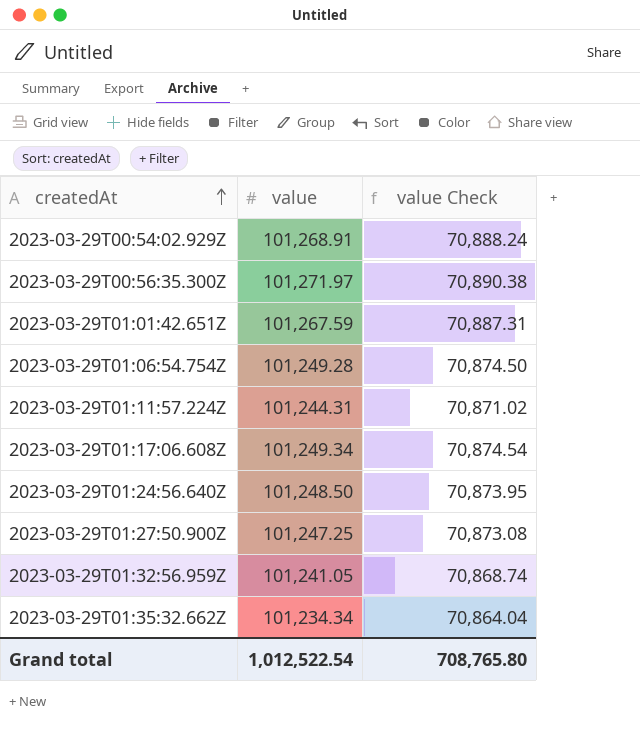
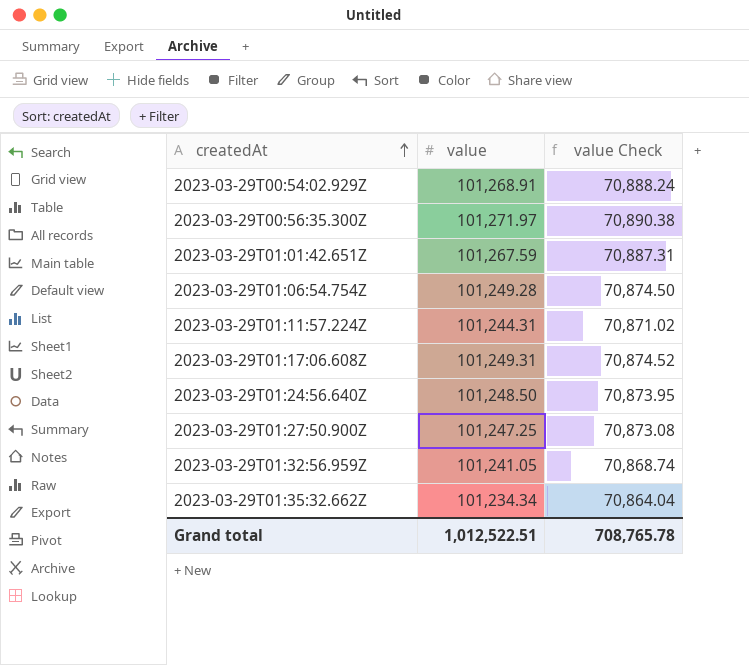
2023-03-29T01:17:06.608Z | value: 101,249.34 -> 101,249.31
2023-03-29T01:17:06.608Z | value Check: 70,874.54 -> 70,874.52
Grand total | value: 1,012,522.54 -> 1,012,522.51
Grand total | value Check: 708,765.80 -> 708,765.78

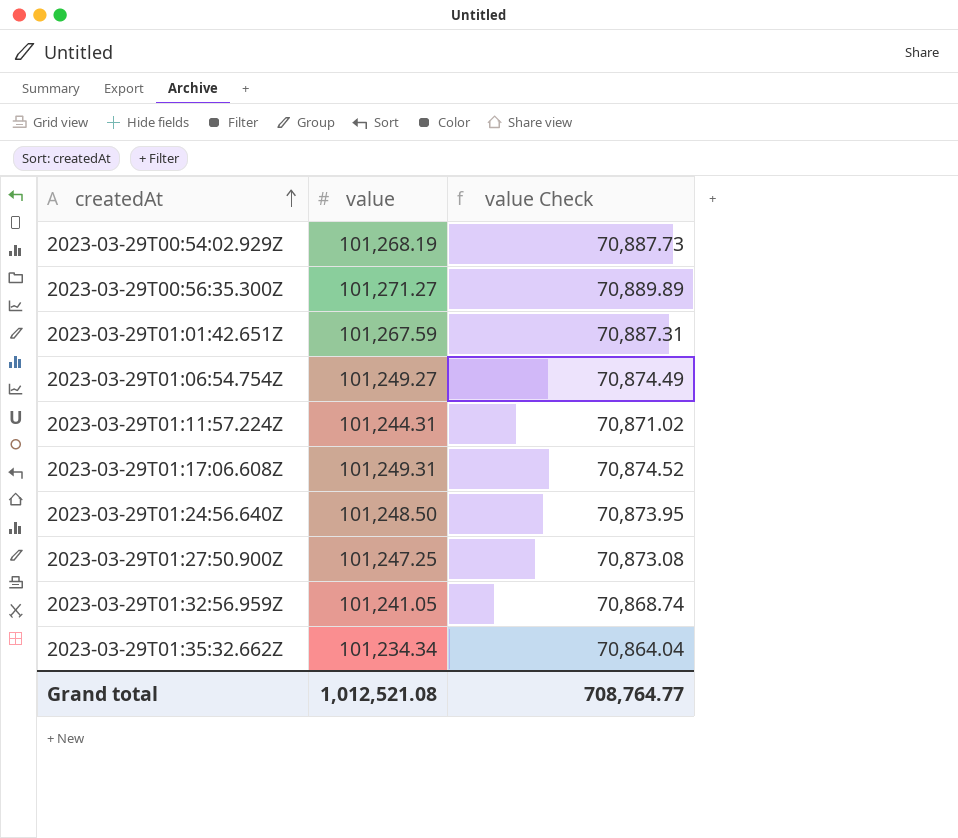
2023-03-29T00:54:02.929Z | value: 101,268.91 -> 101,268.19
2023-03-29T00:54:02.929Z | value Check: 70,888.24 -> 70,887.73
2023-03-29T00:56:35.300Z | value: 101,271.97 -> 101,271.27
2023-03-29T00:56:35.300Z | value Check: 70,890.38 -> 70,889.89
2023-03-29T01:06:54.754Z | value: 101,249.28 -> 101,249.27
2023-03-29T01:06:54.754Z | value Check: 70,874.50 -> 70,874.49
Grand total | value: 1,012,522.51 -> 1,012,521.08
Grand total | value Check: 708,765.78 -> 708,764.77

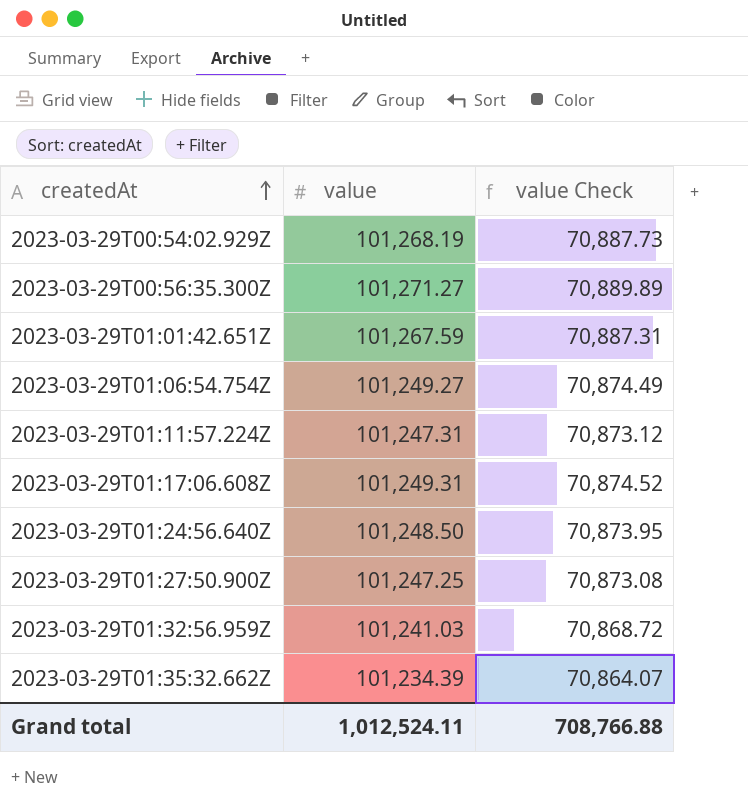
2023-03-29T01:11:57.224Z | value: 101,244.31 -> 101,247.31
2023-03-29T01:11:57.224Z | value Check: 70,871.02 -> 70,873.12
2023-03-29T01:32:56.959Z | value: 101,241.05 -> 101,241.03
2023-03-29T01:32:56.959Z | value Check: 70,868.74 -> 70,868.72
2023-03-29T01:35:32.662Z | value: 101,234.34 -> 101,234.39
2023-03-29T01:35:32.662Z | value Check: 70,864.04 -> 70,864.07
Grand total | value: 1,012,521.08 -> 1,012,524.11
Grand total | value Check: 708,764.77 -> 708,766.88

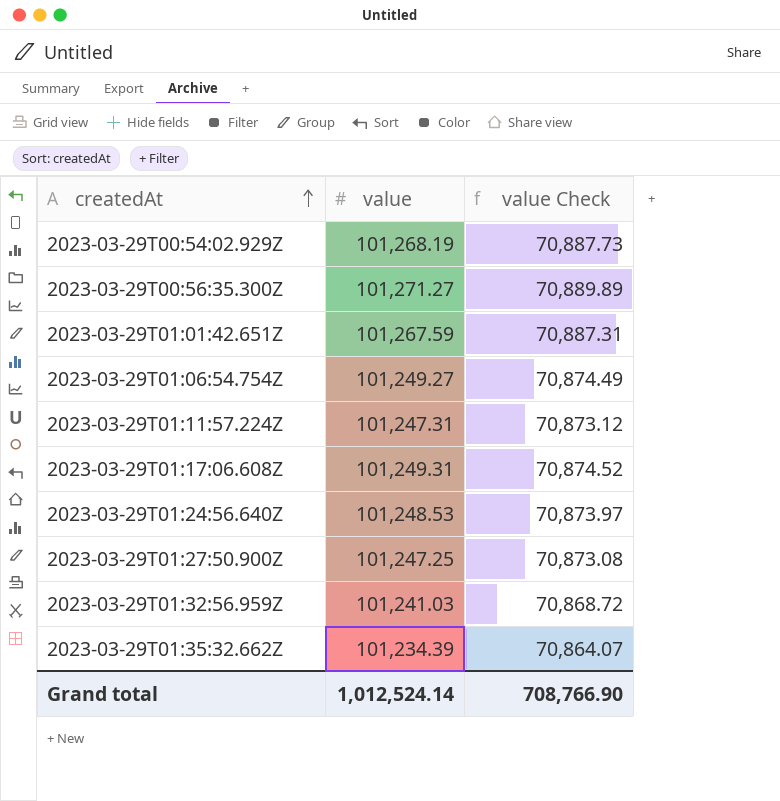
2023-03-29T01:24:56.640Z | value: 101,248.50 -> 101,248.53
2023-03-29T01:24:56.640Z | value Check: 70,873.95 -> 70,873.97
Grand total | value: 1,012,524.11 -> 1,012,524.14
Grand total | value Check: 708,766.88 -> 708,766.90

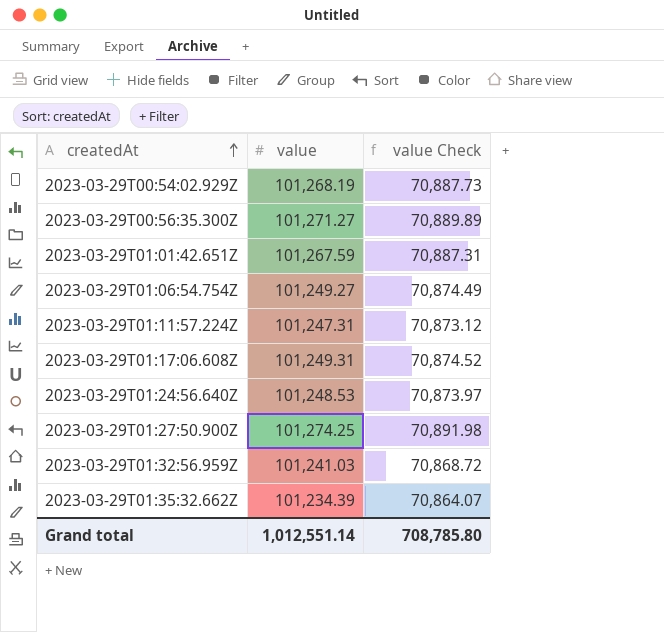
2023-03-29T01:27:50.900Z | value: 101,247.25 -> 101,274.25
2023-03-29T01:27:50.900Z | value Check: 70,873.08 -> 70,891.98
Grand total | value: 1,012,524.14 -> 1,012,551.14
Grand total | value Check: 708,766.90 -> 708,785.80

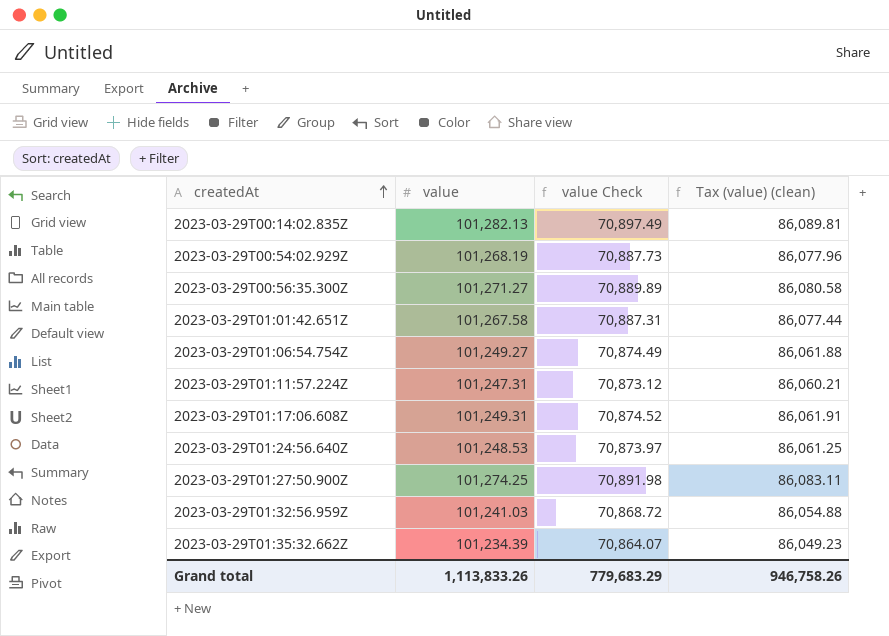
column Tax (value) (clean) | formula: none -> [value] * 0.85
row 2023-03-29T00:14:02.835Z: none -> 101,282.13 | 70,897.49 | 86,089.81
2023-03-29T01:01:42.651Z | value: 101,267.59 -> 101,267.58
Grand total | value: 1,012,551.14 -> 1,113,833.26
Grand total | value Check: 708,785.80 -> 779,683.29

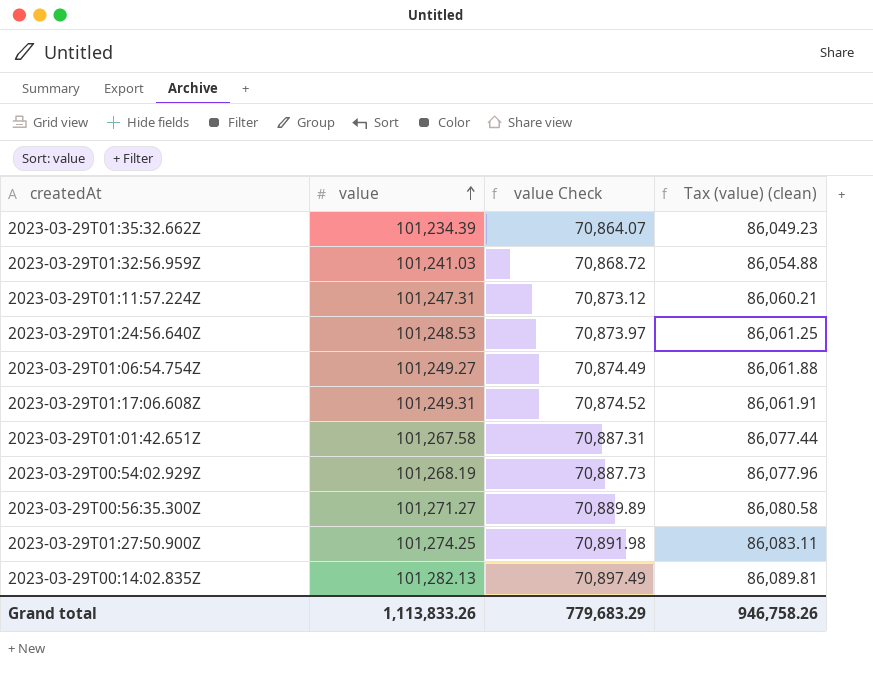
row order: createdAt ascending -> value ascending

